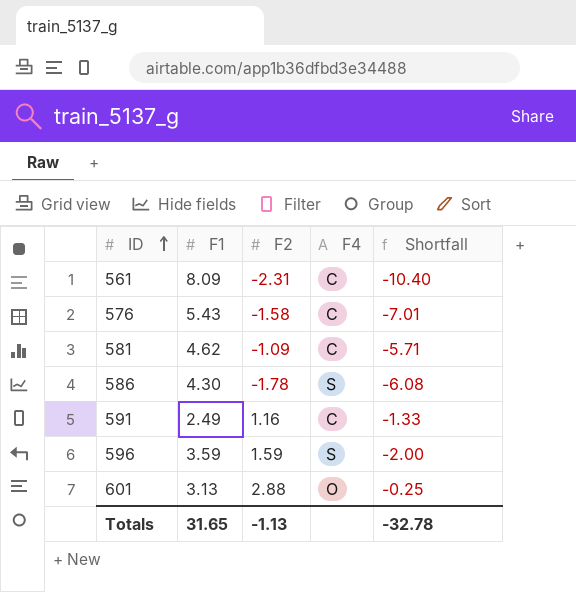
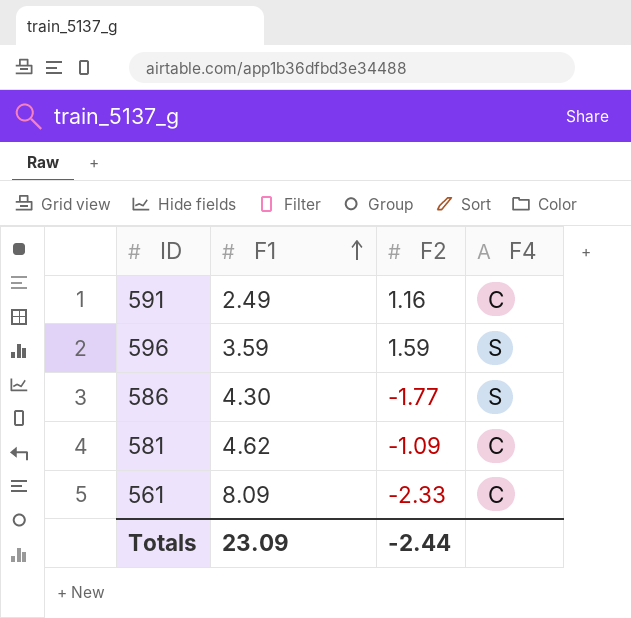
row order: ID ascending -> F1 ascending
column Shortfall | formula: [F2] - [F1] -> none
row 576: 5.43 | -1.58 | C | -7.01 -> none
row 601: 3.13 | 2.88 | O | -0.25 -> none
586 | F2: -1.78 -> -1.77
561 | F2: -2.31 -> -2.33
Totals | F1: 31.65 -> 23.09
Totals | F2: -1.13 -> -2.44

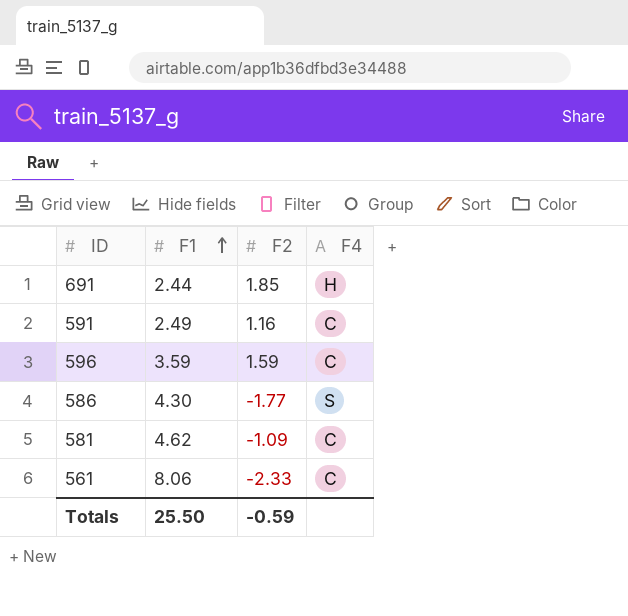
row 691: none -> 2.44 | 1.85 | H
596 | F4: S -> C
561 | F1: 8.09 -> 8.06
Totals | F1: 23.09 -> 25.50
Totals | F2: -2.44 -> -0.59

